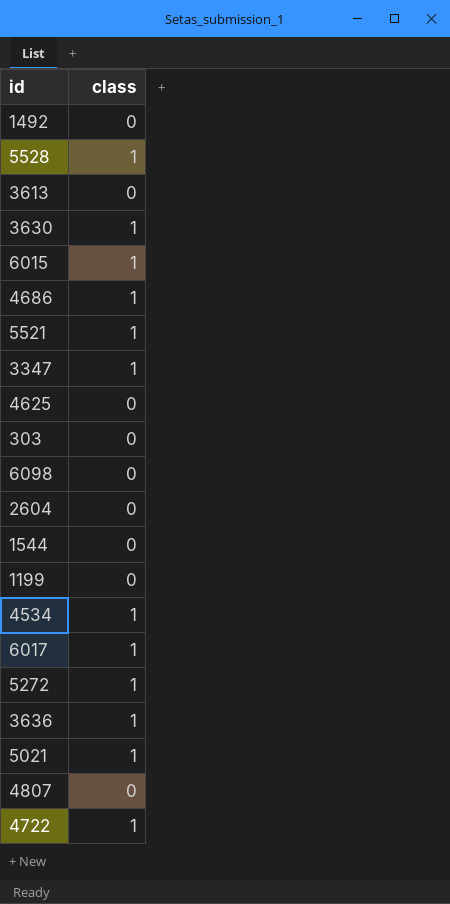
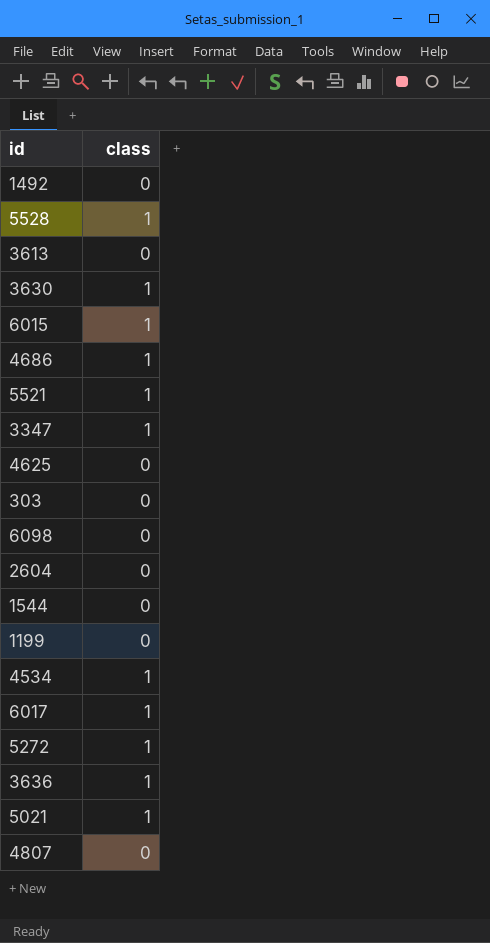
row 4722: 1 -> none

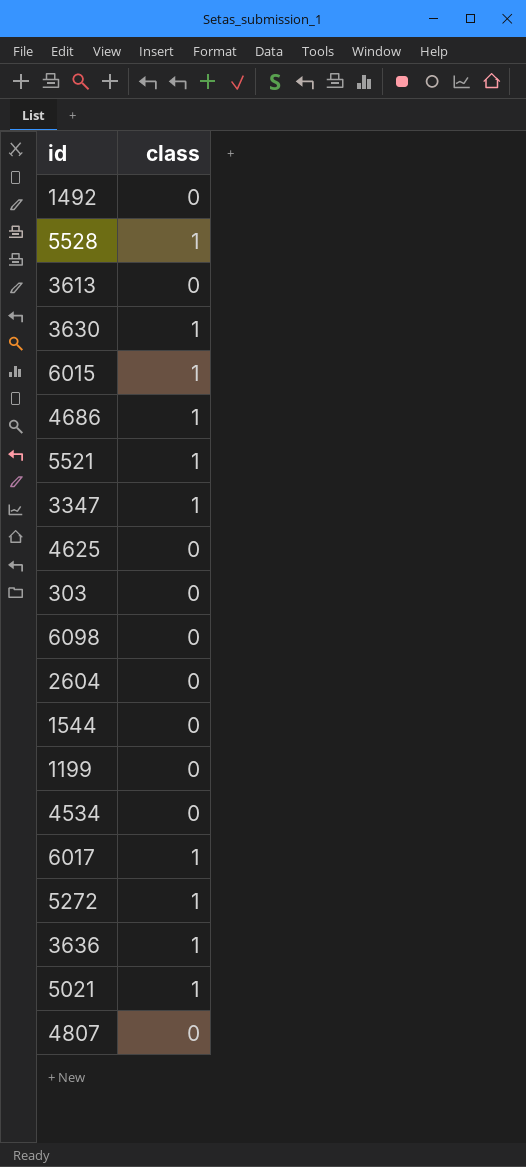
4534 | class: 1 -> 0

